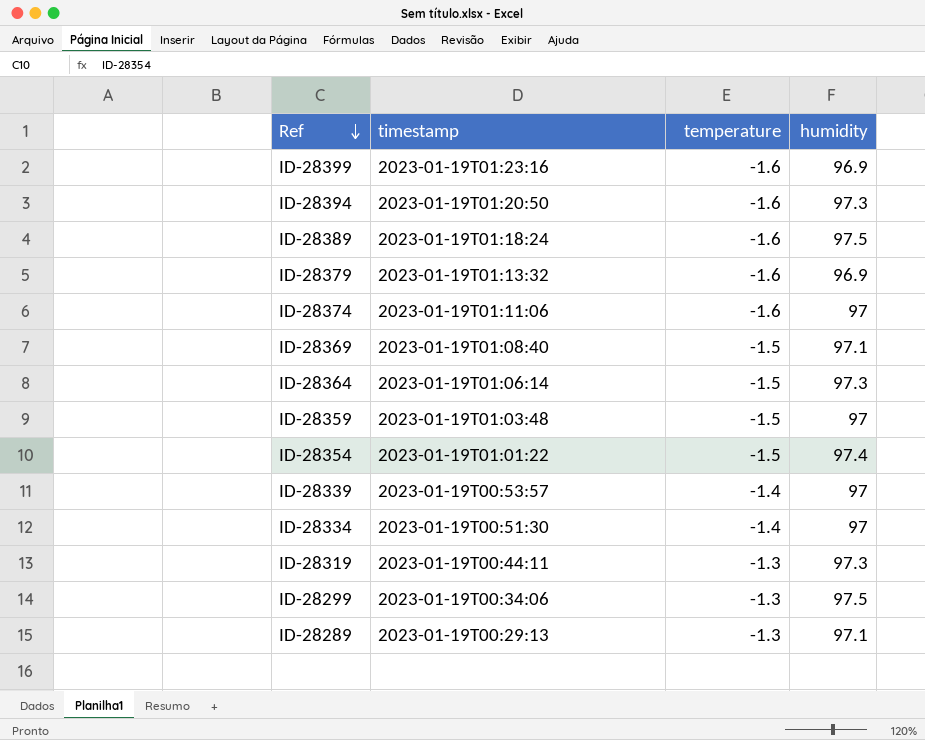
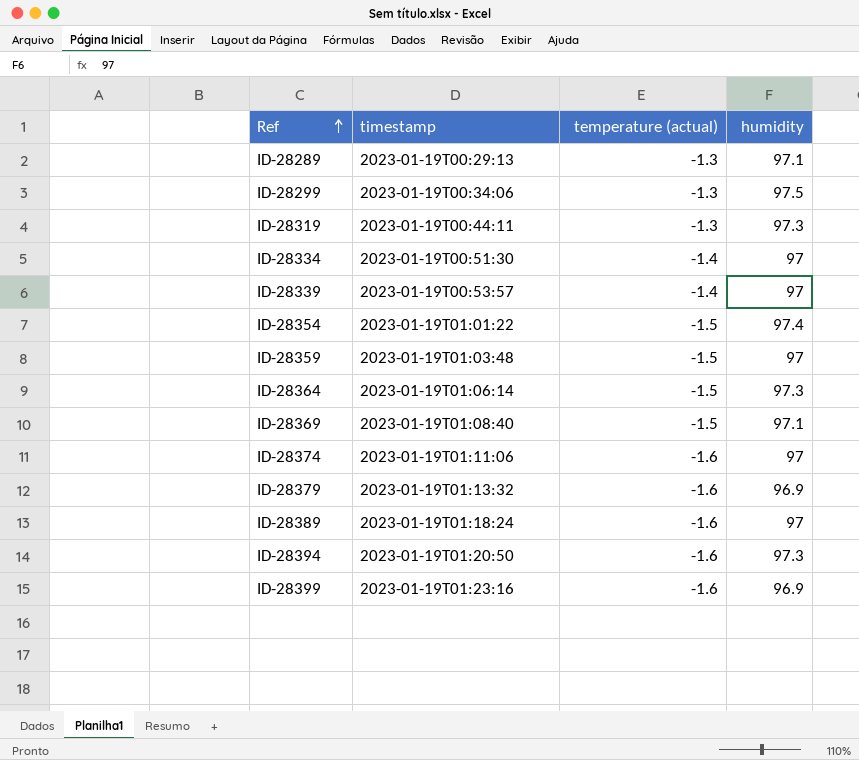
row order: Ref descending -> Ref ascending
column name: temperature -> temperature (actual)
ID-28389 | humidity: 97.5 -> 97

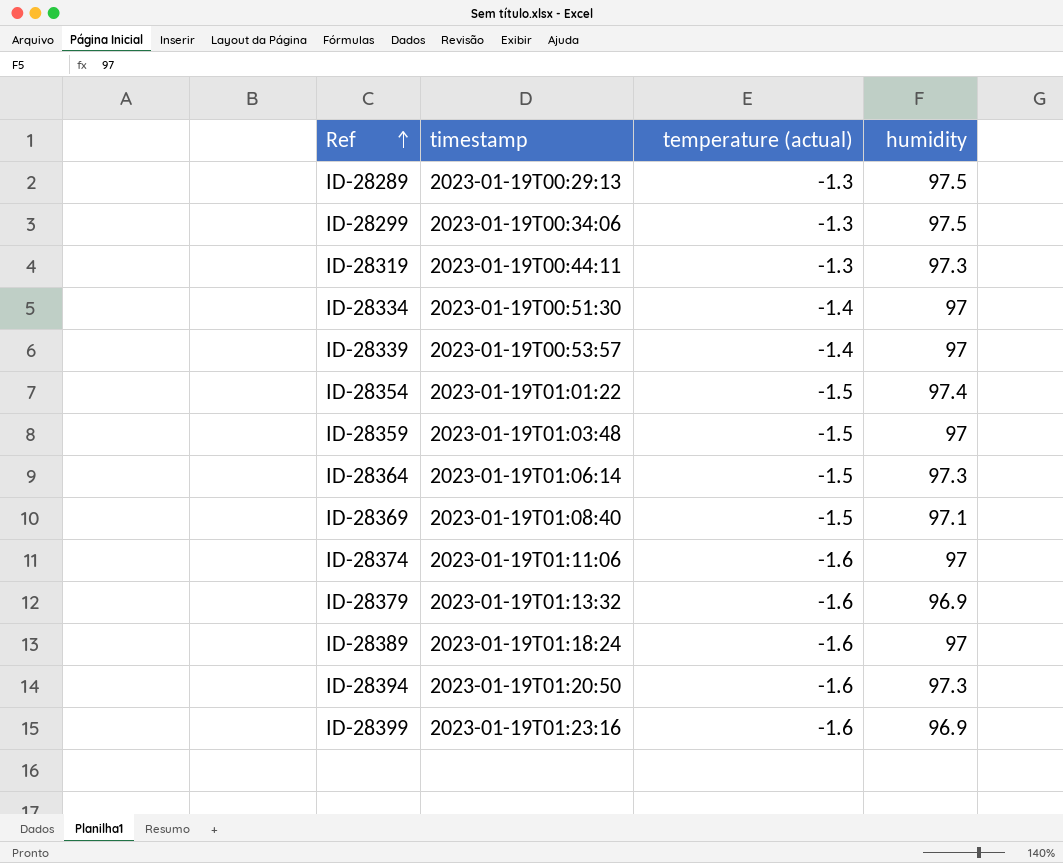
ID-28289 | humidity: 97.1 -> 97.5

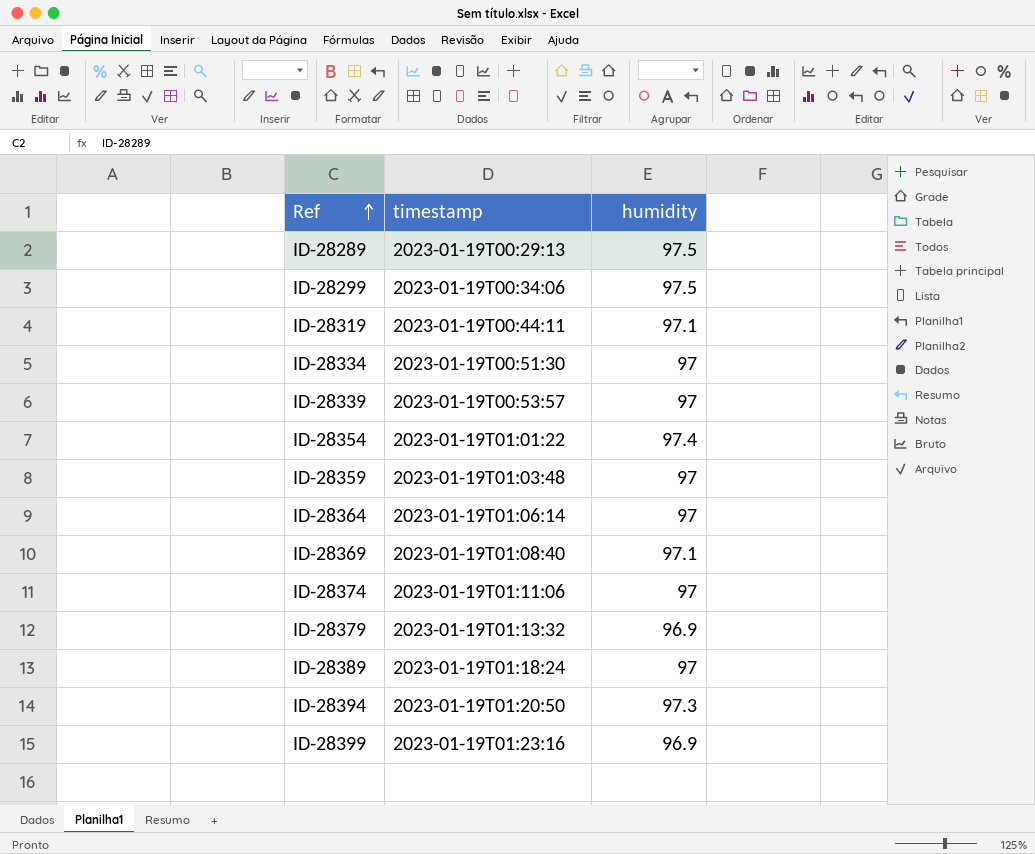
column temperature (actual) | position: 3 -> none
ID-28319 | humidity: 97.3 -> 97.1
ID-28364 | humidity: 97.3 -> 97

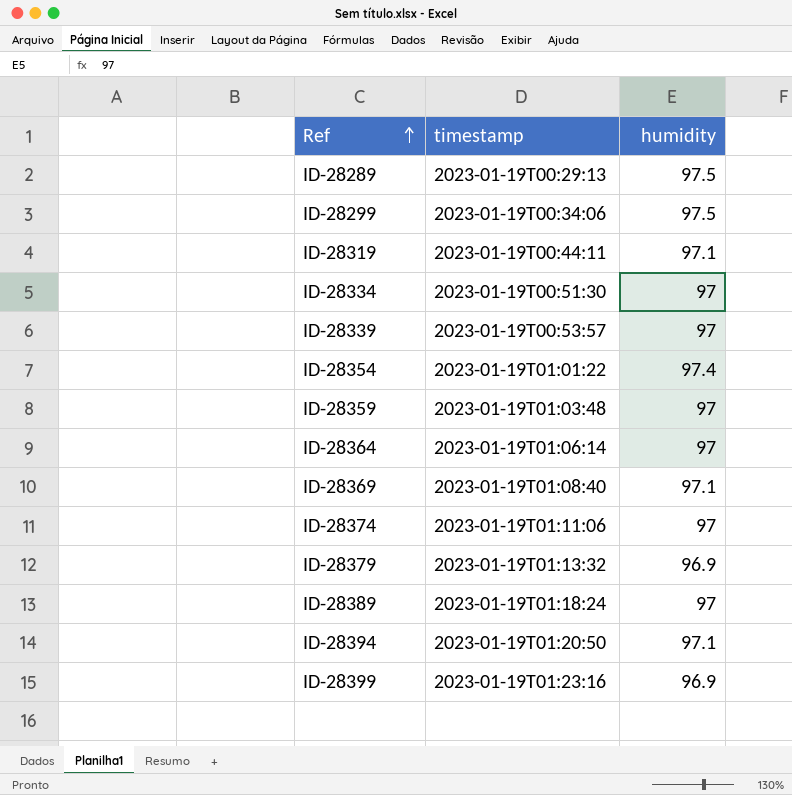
ID-28394 | humidity: 97.3 -> 97.1

